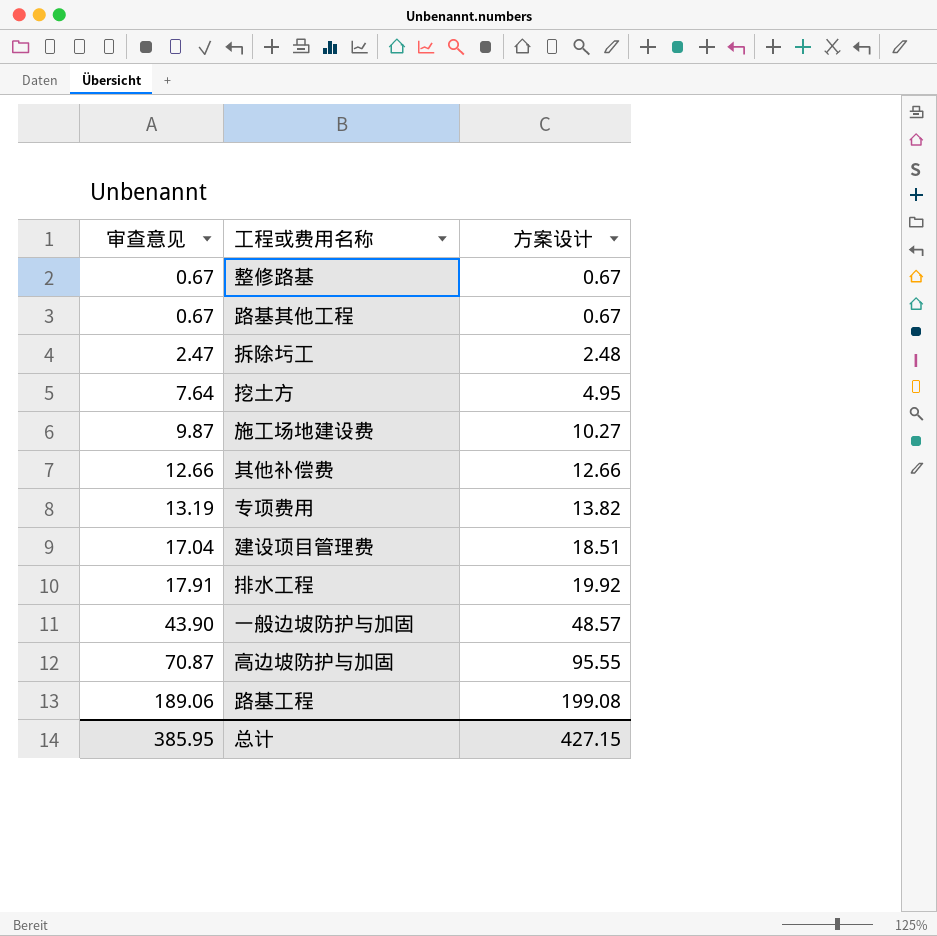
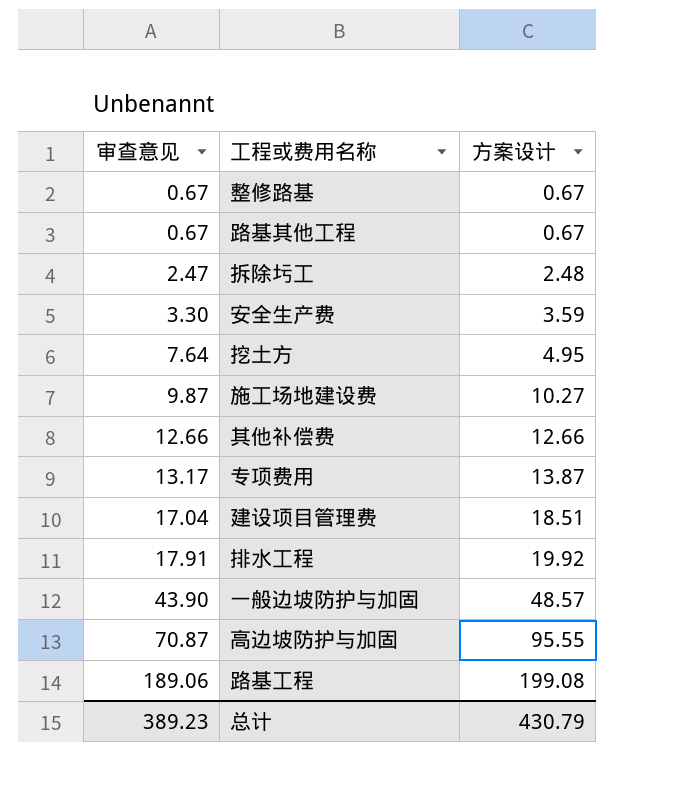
row 安全生产费: none -> 3.30 | 3.59
专项费用 | 审查意见: 13.19 -> 13.17
专项费用 | 方案设计: 13.82 -> 13.87
总计 | 审查意见: 385.95 -> 389.23
总计 | 方案设计: 427.15 -> 430.79

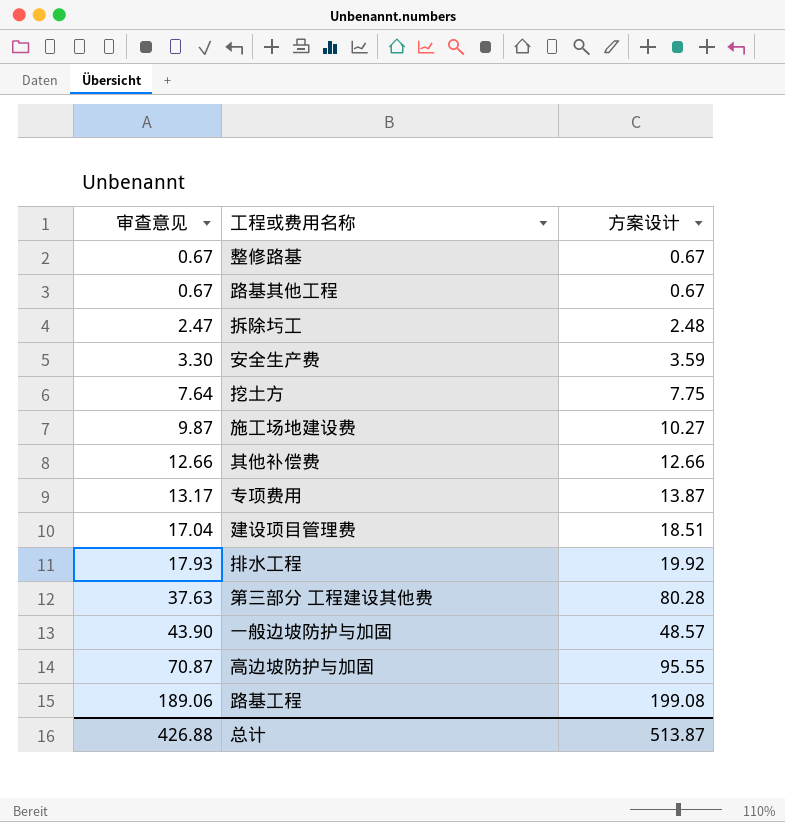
挖土方 | 方案设计: 4.95 -> 7.75
排水工程 | 审查意见: 17.91 -> 17.93
row 第三部分 工程建设其他费: none -> 37.63 | 80.28
总计 | 审查意见: 389.23 -> 426.88
总计 | 方案设计: 430.79 -> 513.87

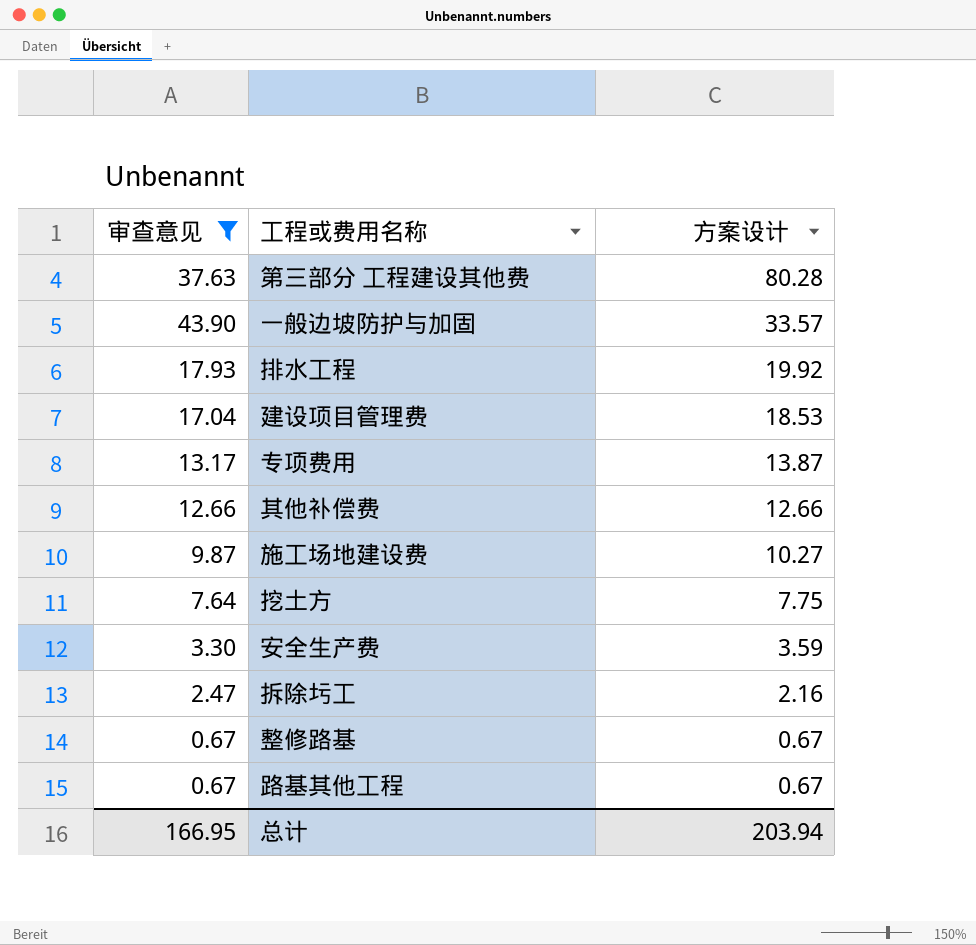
filter: none -> 审查意见 <= 43.90
row order: 审查意见 ascending -> 方案设计 descending
一般边坡防护与加固 | 方案设计: 48.57 -> 33.57
建设项目管理费 | 方案设计: 18.51 -> 18.53
拆除圬工 | 方案设计: 2.48 -> 2.16
总计 | 审查意见: 426.88 -> 166.95
总计 | 方案设计: 513.87 -> 203.94

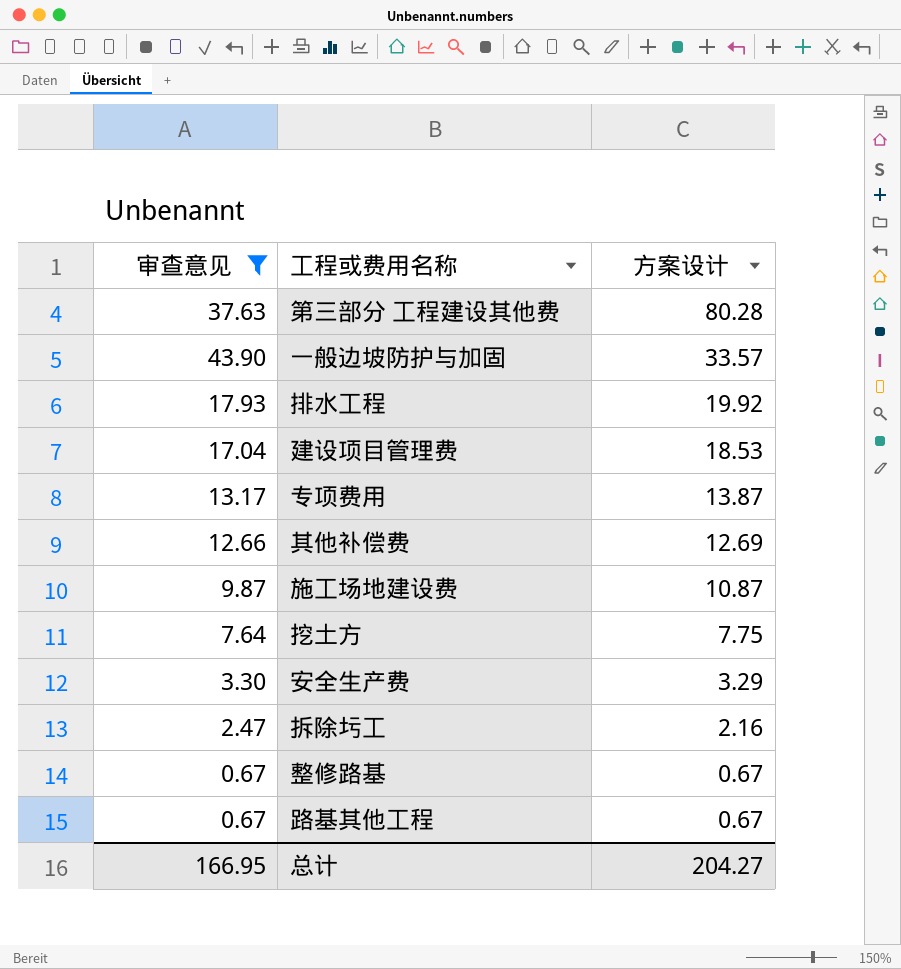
其他补偿费 | 方案设计: 12.66 -> 12.69
施工场地建设费 | 方案设计: 10.27 -> 10.87
安全生产费 | 方案设计: 3.59 -> 3.29
总计 | 方案设计: 203.94 -> 204.27

